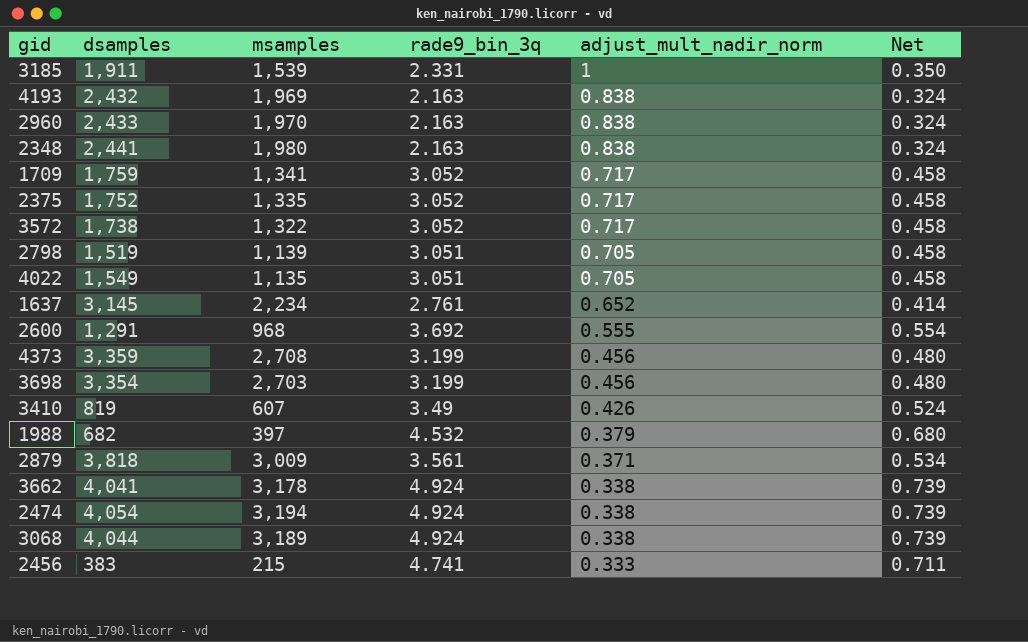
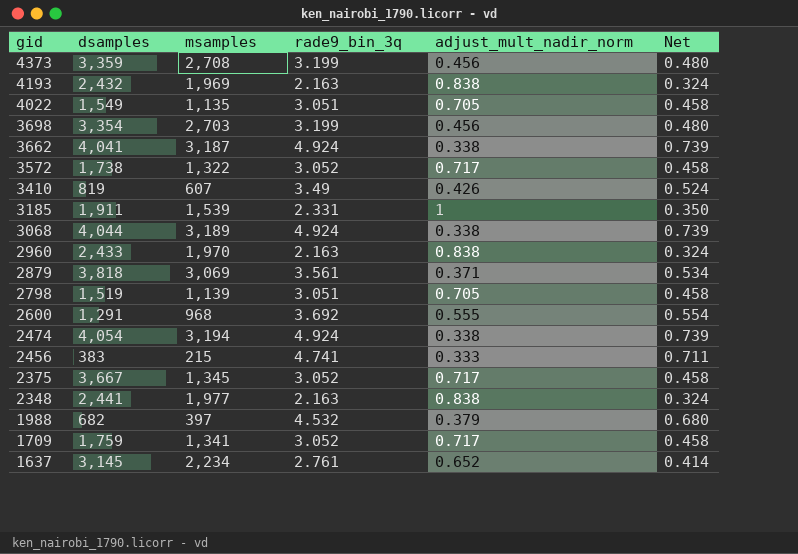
row order: adjust_mult_nadir_norm descending -> gid descending
3662 | msamples: 3,178 -> 3,187
2879 | msamples: 3,009 -> 3,069
2375 | dsamples: 1,752 -> 3,667
2375 | msamples: 1,335 -> 1,345
2348 | msamples: 1,980 -> 1,977

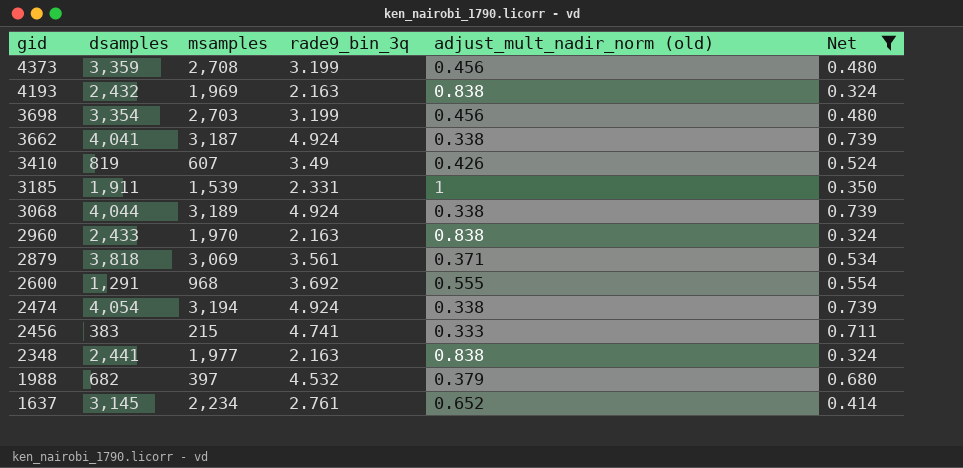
filter: none -> Net != 0.458
column name: adjust_mult_nadir_norm -> adjust_mult_nadir_norm (old)

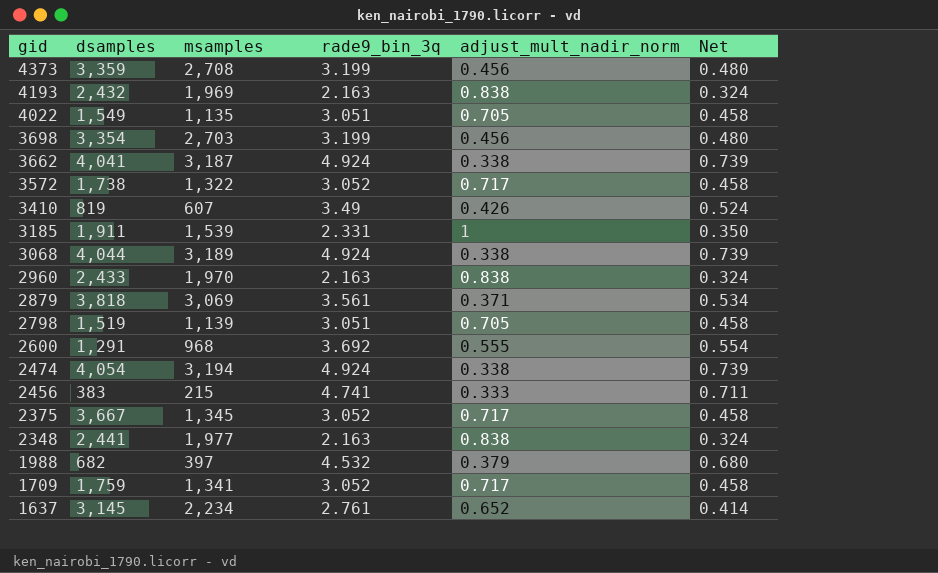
filter: Net != 0.458 -> none
column name: adjust_mult_nadir_norm (old) -> adjust_mult_nadir_norm

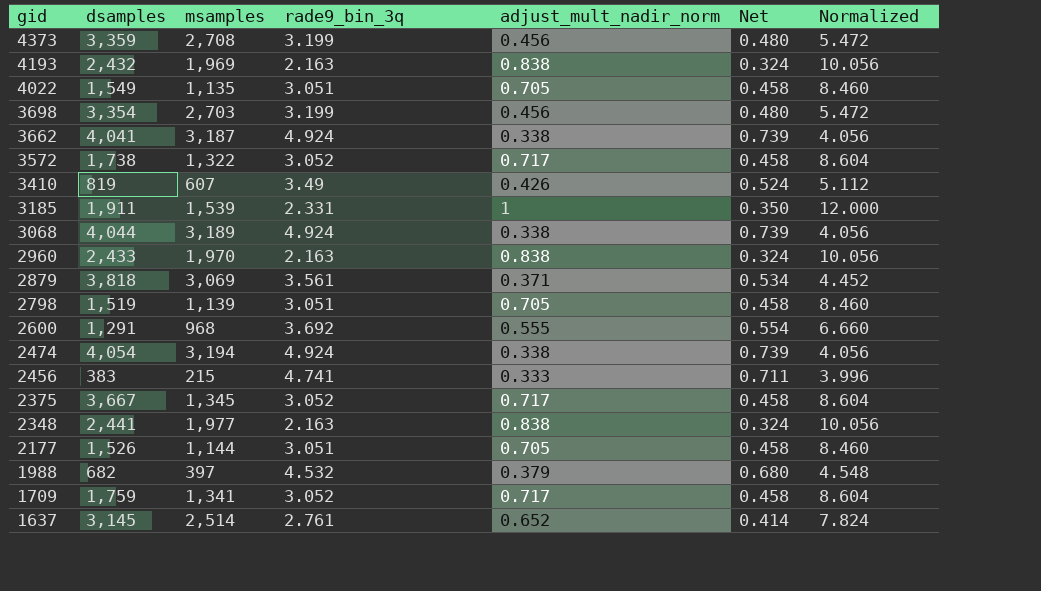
column Normalized | formula: none -> [adjust_mult_nadir_norm] * 12
row 2177: none -> 1,526 | 1,144 | 3.051 | 0.705 | 0.458 | 8.460
1637 | msamples: 2,234 -> 2,514

